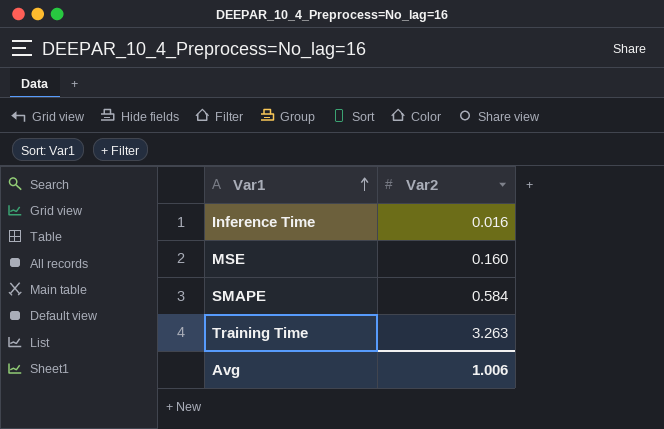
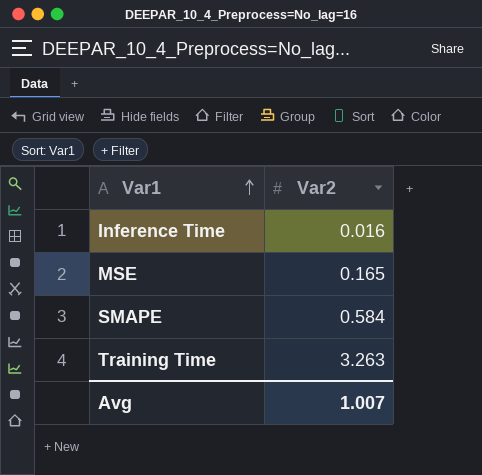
MSE | Var2: 0.160 -> 0.165
Avg | Var2: 1.006 -> 1.007

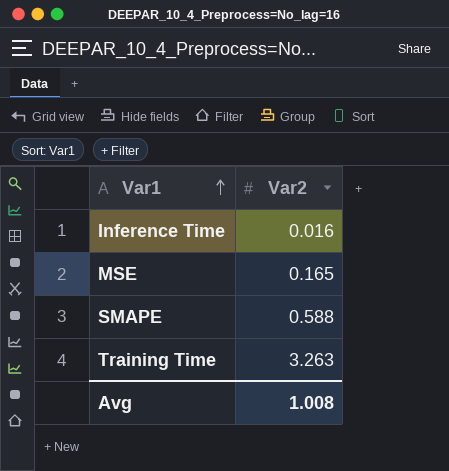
SMAPE | Var2: 0.584 -> 0.588
Avg | Var2: 1.007 -> 1.008

